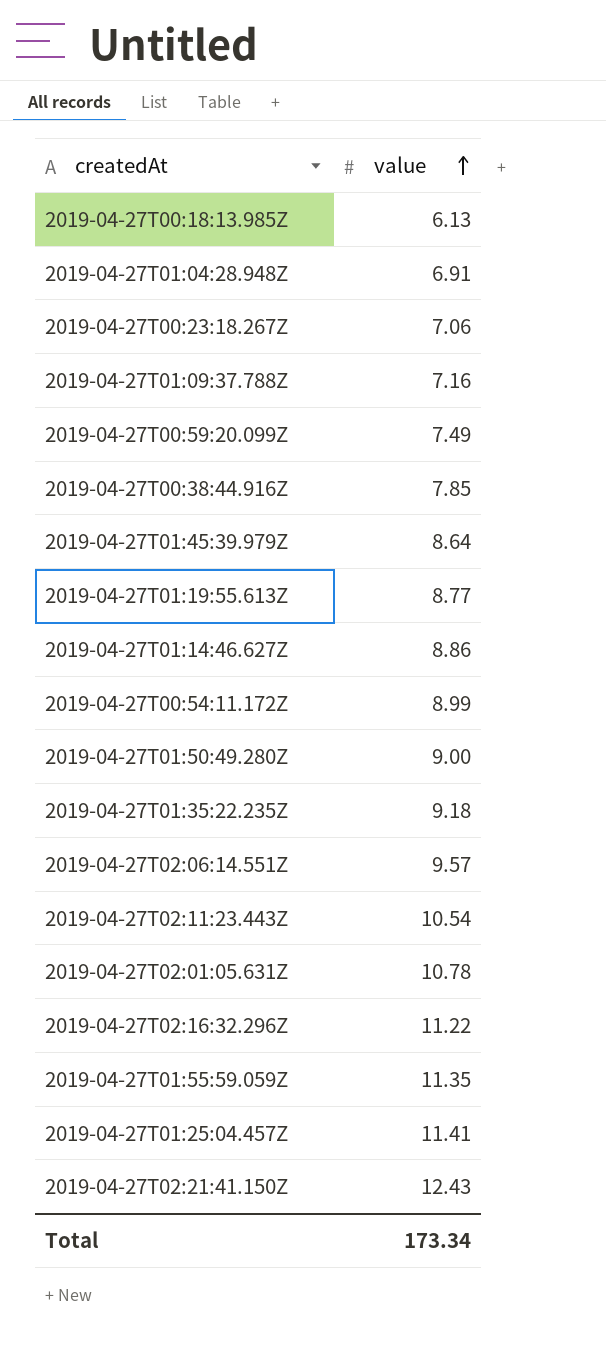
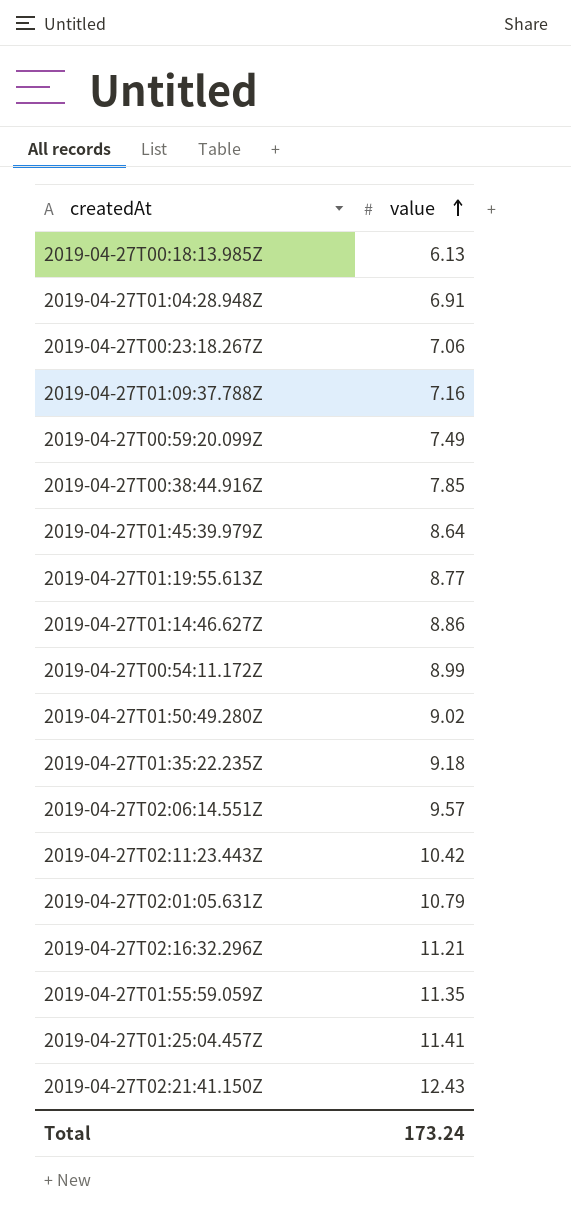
2019-04-27T01:50:49.280Z | value: 9.00 -> 9.02
2019-04-27T02:11:23.443Z | value: 10.54 -> 10.42
2019-04-27T02:01:05.631Z | value: 10.78 -> 10.79
2019-04-27T02:16:32.296Z | value: 11.22 -> 11.21
Total | value: 173.34 -> 173.24

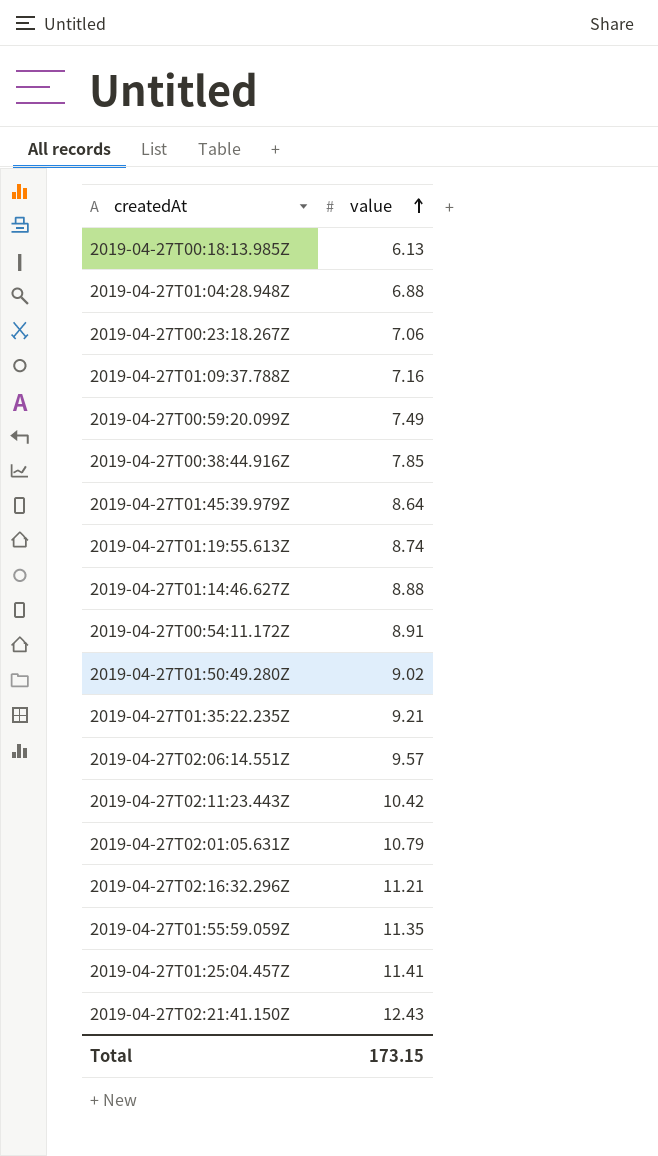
2019-04-27T01:04:28.948Z | value: 6.91 -> 6.88
2019-04-27T01:19:55.613Z | value: 8.77 -> 8.74
2019-04-27T01:14:46.627Z | value: 8.86 -> 8.88
2019-04-27T00:54:11.172Z | value: 8.99 -> 8.91
2019-04-27T01:35:22.235Z | value: 9.18 -> 9.21
Total | value: 173.24 -> 173.15

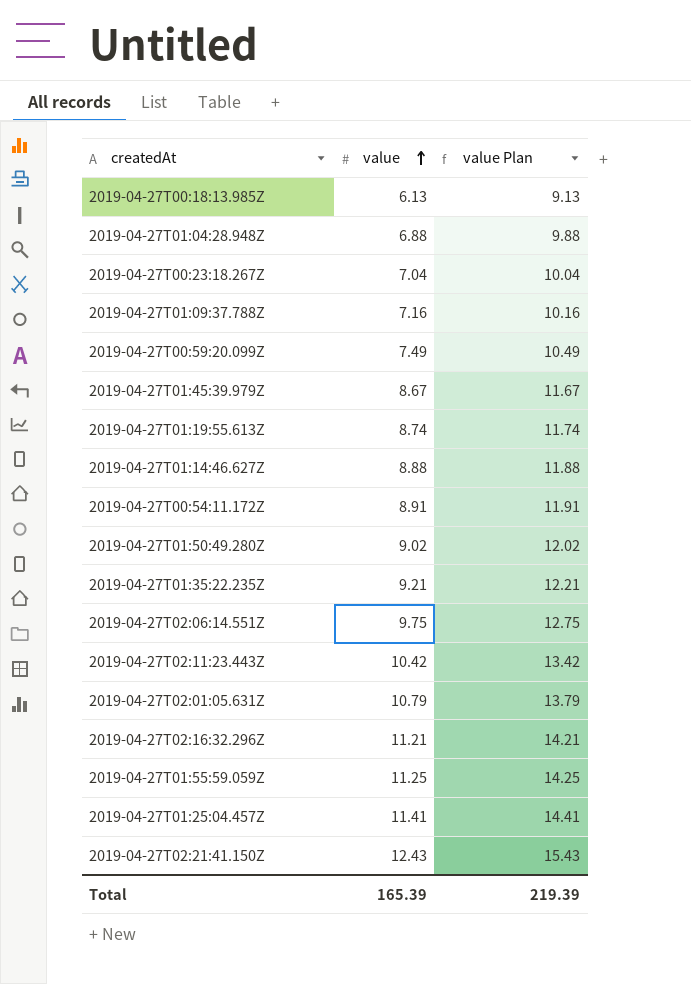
column value Plan | formula: none -> [value] + 3
row 2019-04-27T00:38:44.916Z: 7.85 -> none
2019-04-27T00:23:18.267Z | value: 7.06 -> 7.04
2019-04-27T01:45:39.979Z | value: 8.64 -> 8.67
2019-04-27T02:06:14.551Z | value: 9.57 -> 9.75
2019-04-27T01:55:59.059Z | value: 11.35 -> 11.25
Total | value: 173.15 -> 165.39

